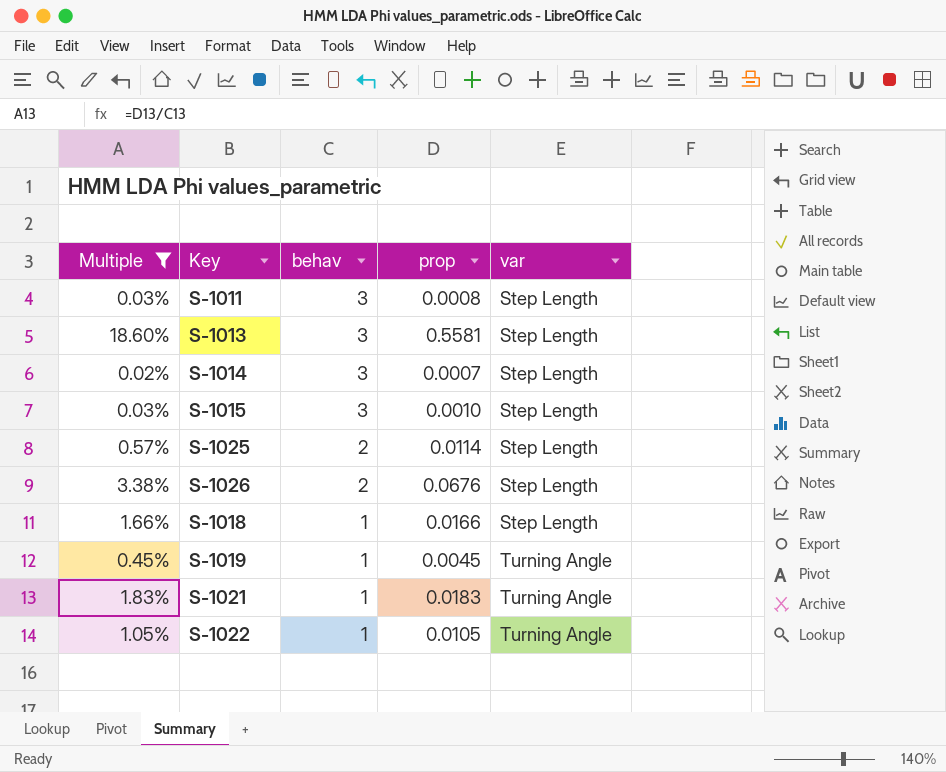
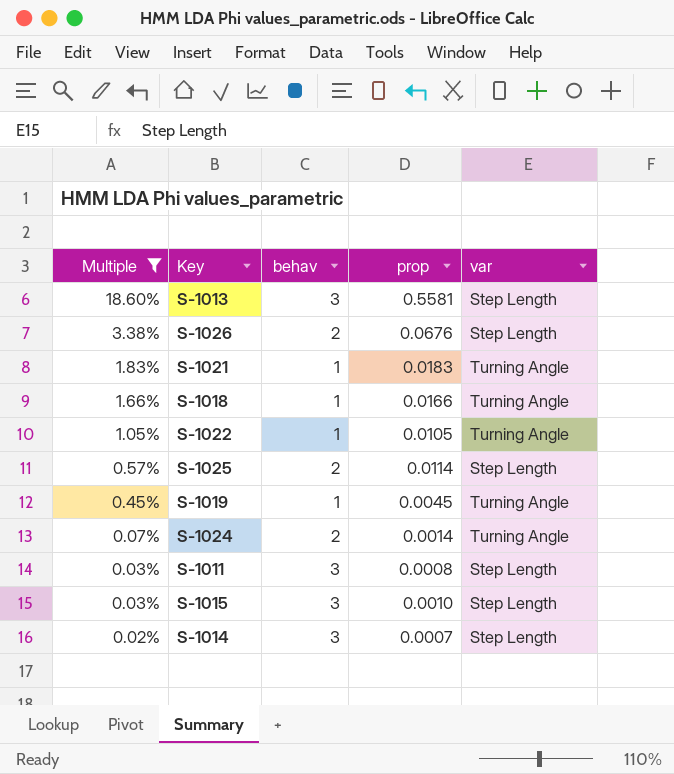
row order: behav descending -> Multiple descending
S-1018 | var: Step Length -> Turning Angle
row S-1024: none -> 0.07% | 2 | 0.0014 | Turning Angle

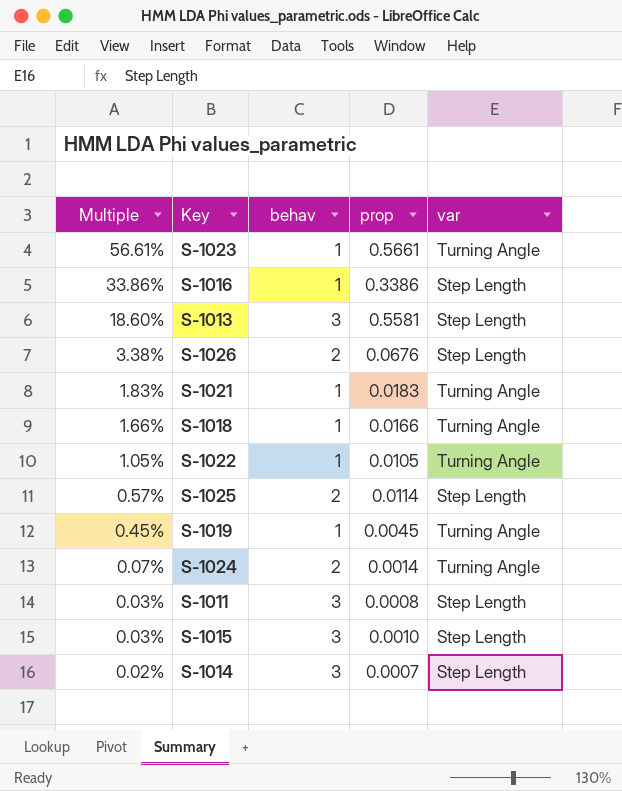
filter: Multiple <= 18.60% -> none

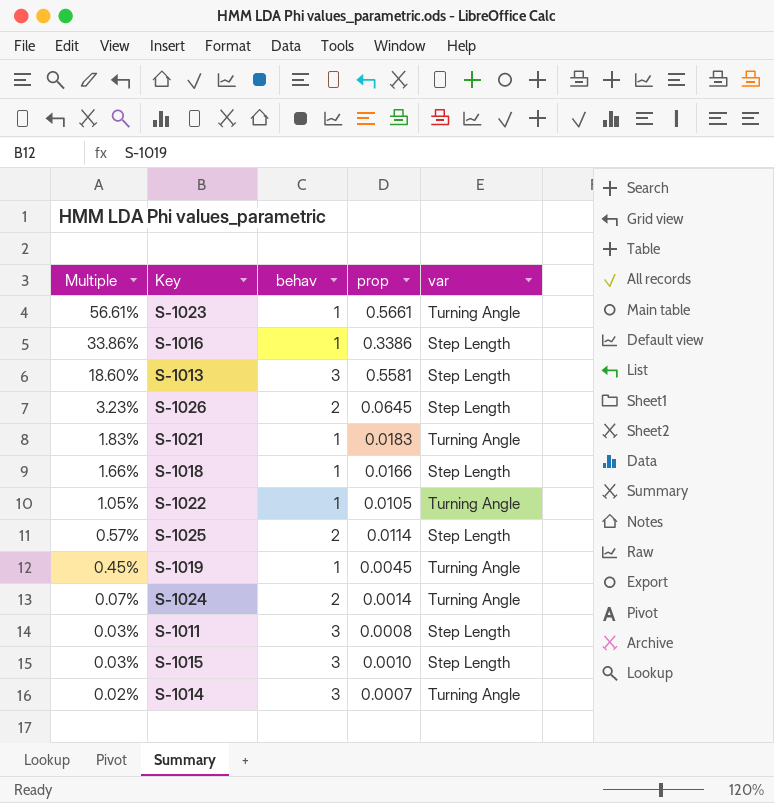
S-1026 | Multiple: 3.38% -> 3.23%
S-1026 | prop: 0.0676 -> 0.0645
S-1018 | var: Turning Angle -> Step Length
S-1014 | var: Step Length -> Turning Angle

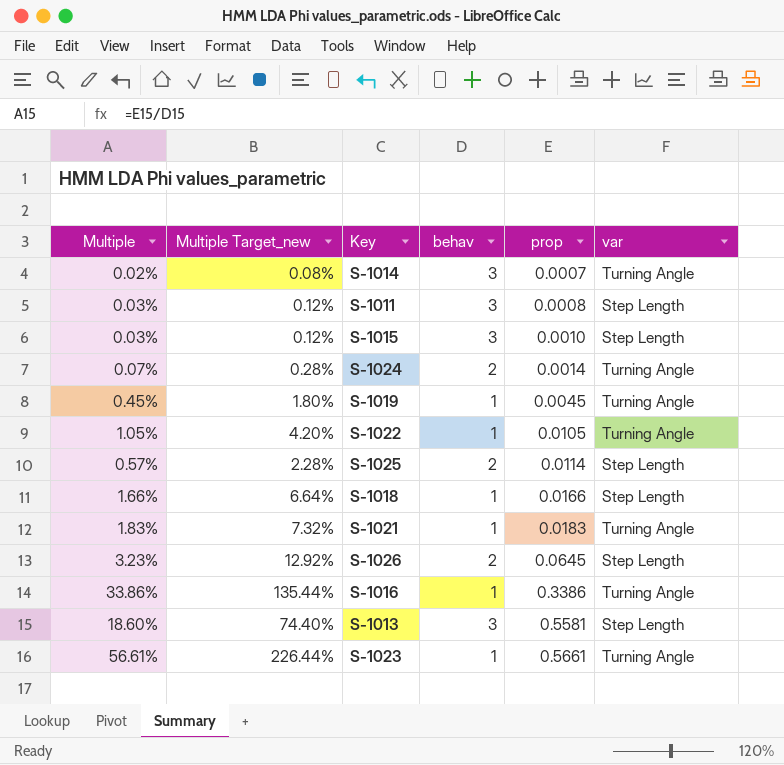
row order: Multiple descending -> prop ascending
column Multiple Target_new | formula: none -> [Multiple] * 4
S-1016 | var: Step Length -> Turning Angle

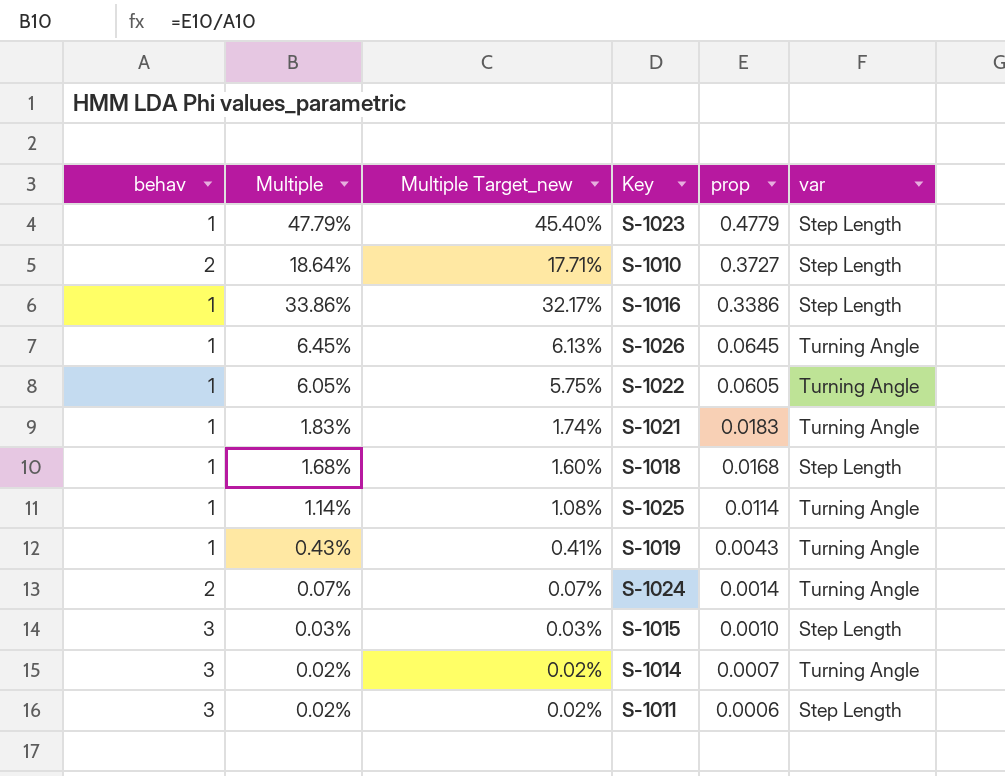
row order: prop ascending -> prop descending
column behav | position: 4 -> 1
column Multiple Target_new | formula: [Multiple] * 4 -> [Multiple] * 0.95
row S-1013: 18.60% | 74.40% | 3 | 0.5581 | Step Length -> none
S-1023 | Multiple: 56.61% -> 47.79%
S-1023 | prop: 0.5661 -> 0.4779
S-1023 | var: Turning Angle -> Step Length
row S-1010: none -> 2 | 18.64% | 17.71% | 0.3727 | Step Length
S-1016 | var: Turning Angle -> Step Length
S-1026 | behav: 2 -> 1
S-1026 | Multiple: 3.23% -> 6.45%
S-1026 | var: Step Length -> Turning Angle
S-1022 | Multiple: 1.05% -> 6.05%
S-1022 | prop: 0.0105 -> 0.0605
S-1018 | Multiple: 1.66% -> 1.68%
S-1018 | prop: 0.0166 -> 0.0168
S-1025 | behav: 2 -> 1
S-1025 | Multiple: 0.57% -> 1.14%
S-1025 | var: Step Length -> Turning Angle
S-1019 | Multiple: 0.45% -> 0.43%
S-1019 | prop: 0.0045 -> 0.0043
S-1011 | Multiple: 0.03% -> 0.02%
S-1011 | prop: 0.0008 -> 0.0006

